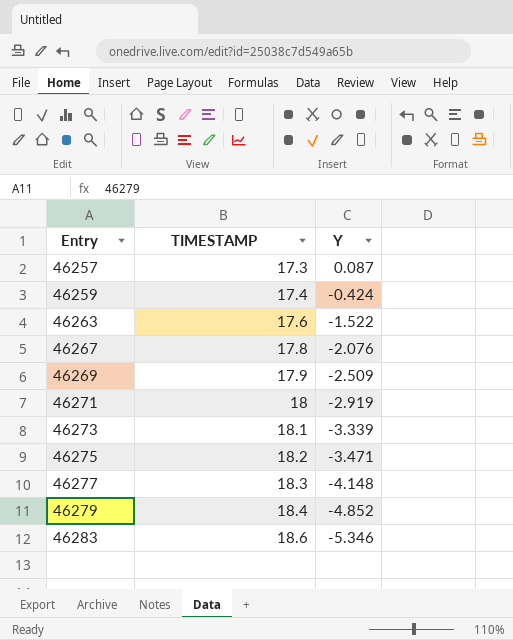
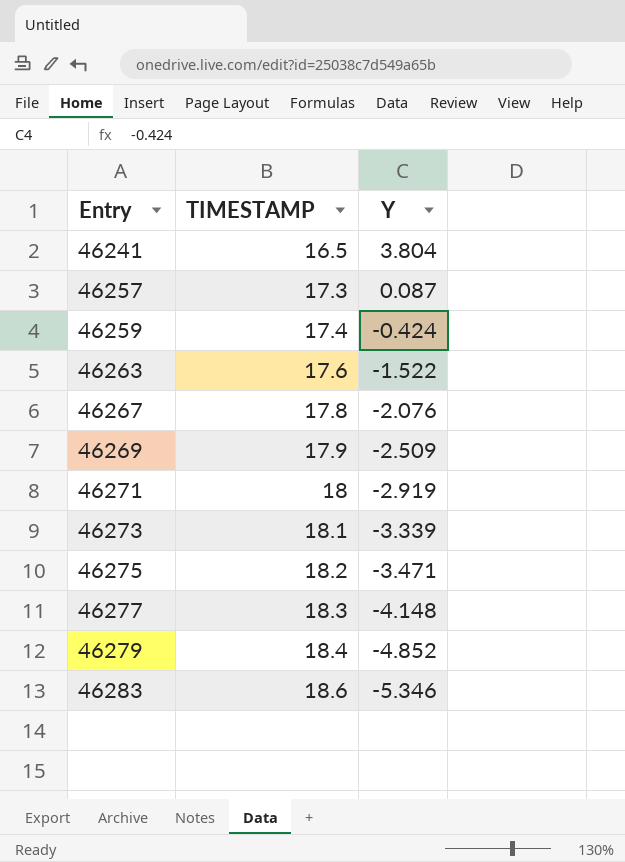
row 46241: none -> 16.5 | 3.804

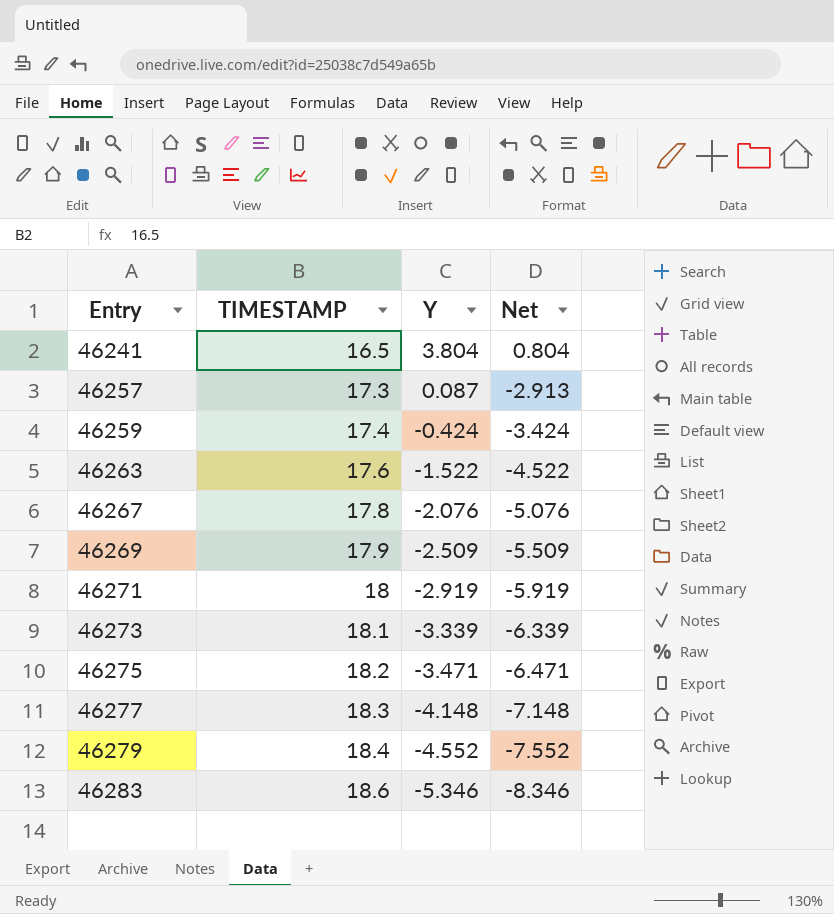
column Net | formula: none -> [Y] - 3
46279 | Y: -4.852 -> -4.552

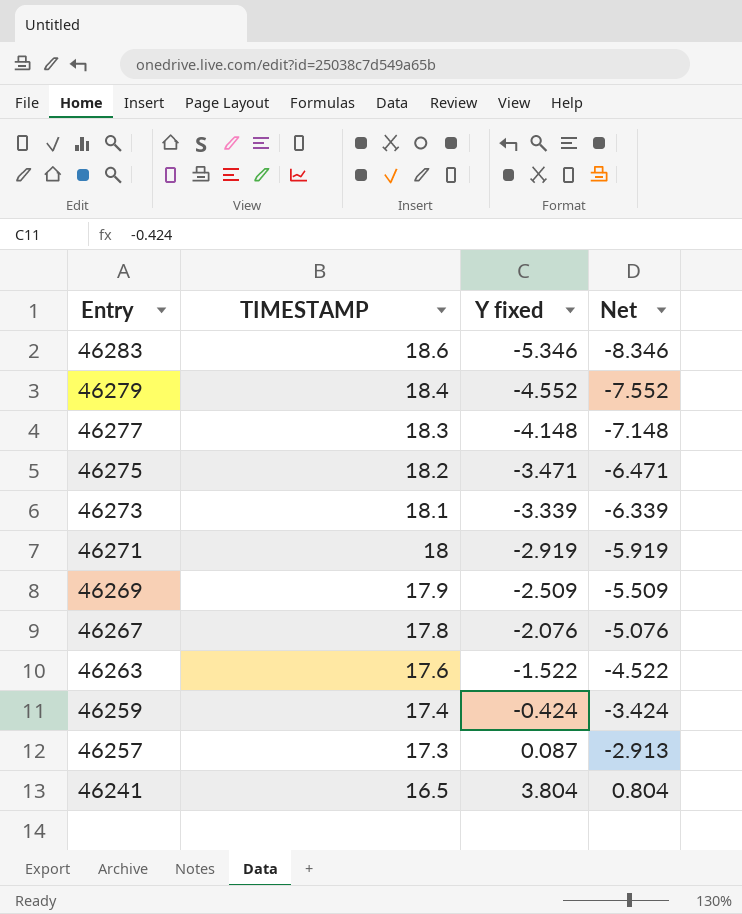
row order: Entry ascending -> Entry descending
column name: Y -> Y fixed

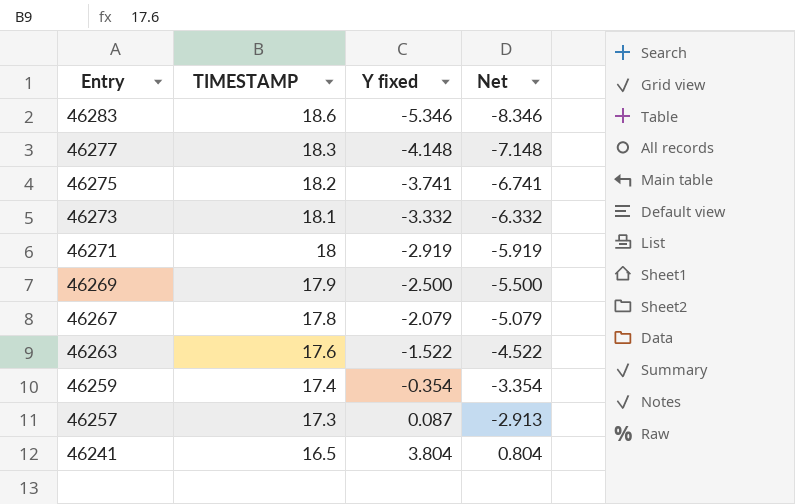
row 46279: 18.4 | -4.552 | -7.552 -> none
46275 | Y fixed: -3.471 -> -3.741
46275 | Net: -6.471 -> -6.741
46273 | Y fixed: -3.339 -> -3.332
46273 | Net: -6.339 -> -6.332
46269 | Y fixed: -2.509 -> -2.500
46269 | Net: -5.509 -> -5.500
46267 | Y fixed: -2.076 -> -2.079
46267 | Net: -5.076 -> -5.079
46259 | Y fixed: -0.424 -> -0.354
46259 | Net: -3.424 -> -3.354

